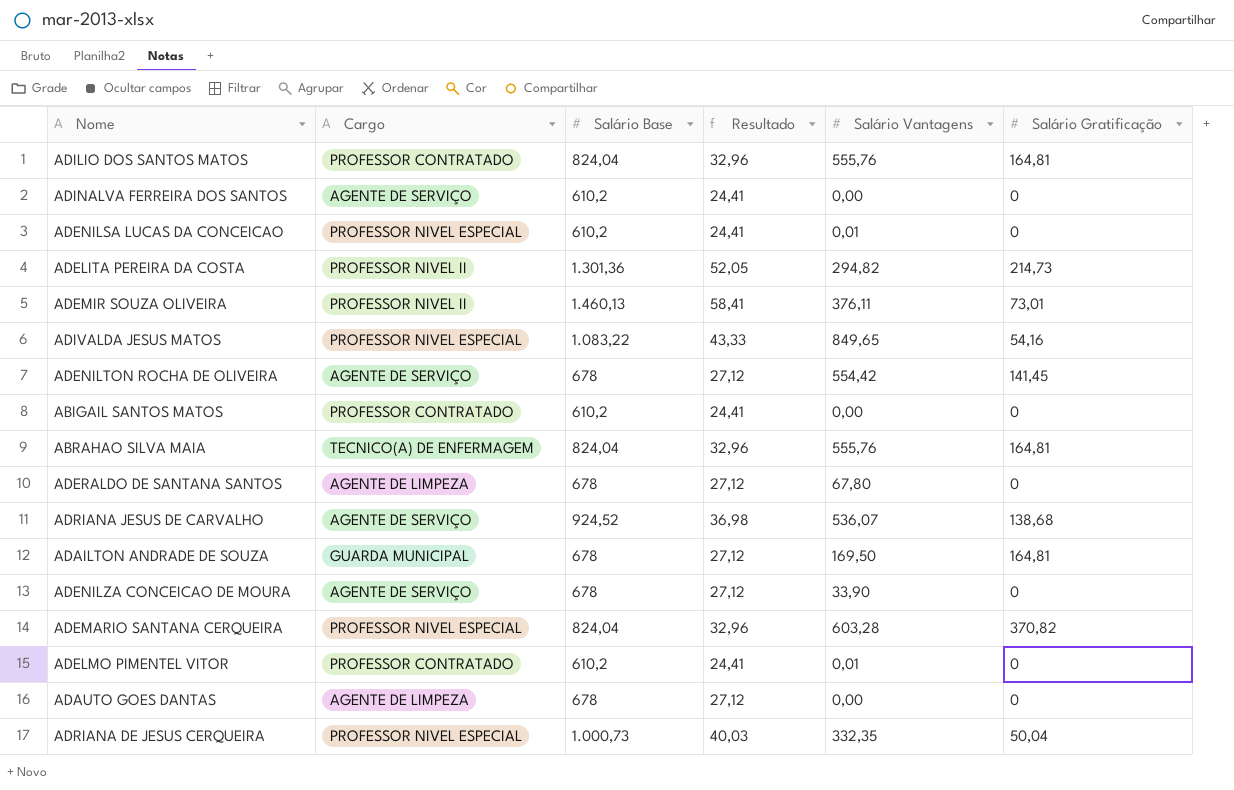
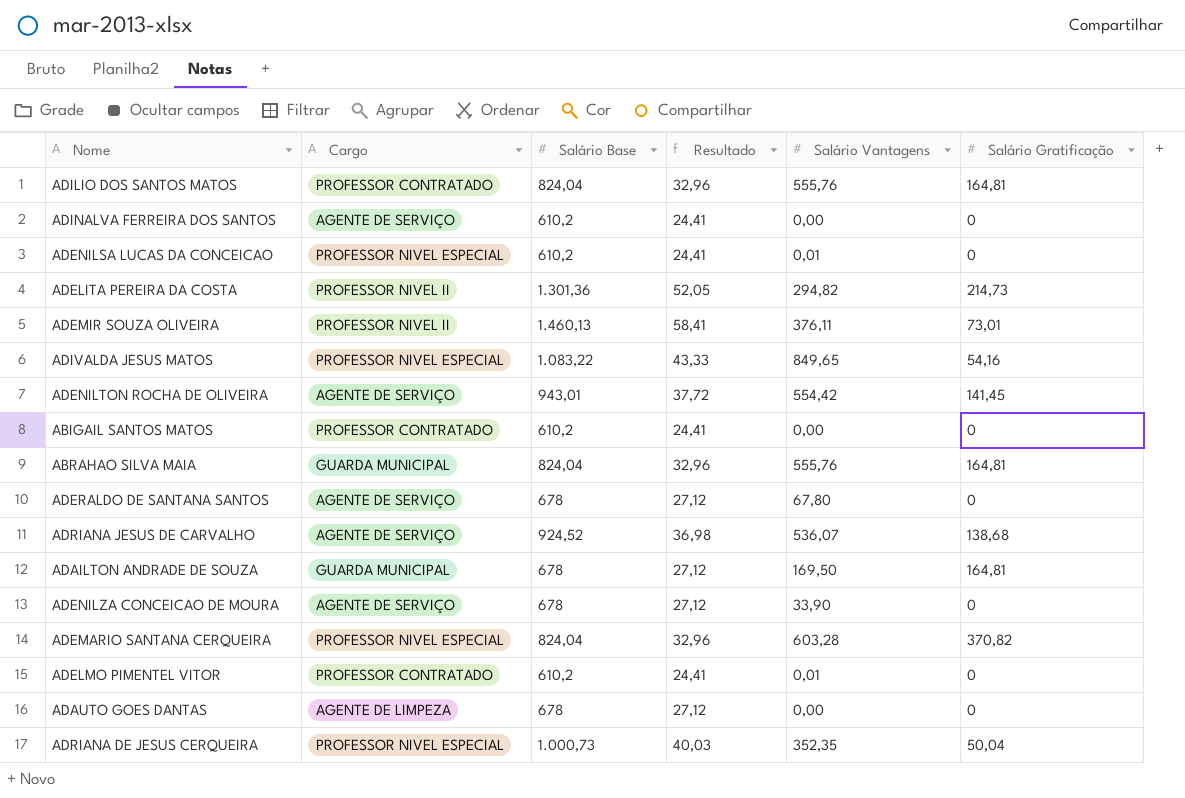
ADENILTON ROCHA DE OLIVEIRA | Salário Base: 678 -> 943,01
ADENILTON ROCHA DE OLIVEIRA | Resultado: 27,12 -> 37,72
ABRAHAO SILVA MAIA | Cargo: TECNICO(A) DE ENFERMAGEM -> GUARDA MUNICIPAL
ADERALDO DE SANTANA SANTOS | Cargo: AGENTE DE LIMPEZA -> AGENTE DE SERVIÇO
ADRIANA DE JESUS CERQUEIRA | Salário Vantagens: 332,35 -> 352,35

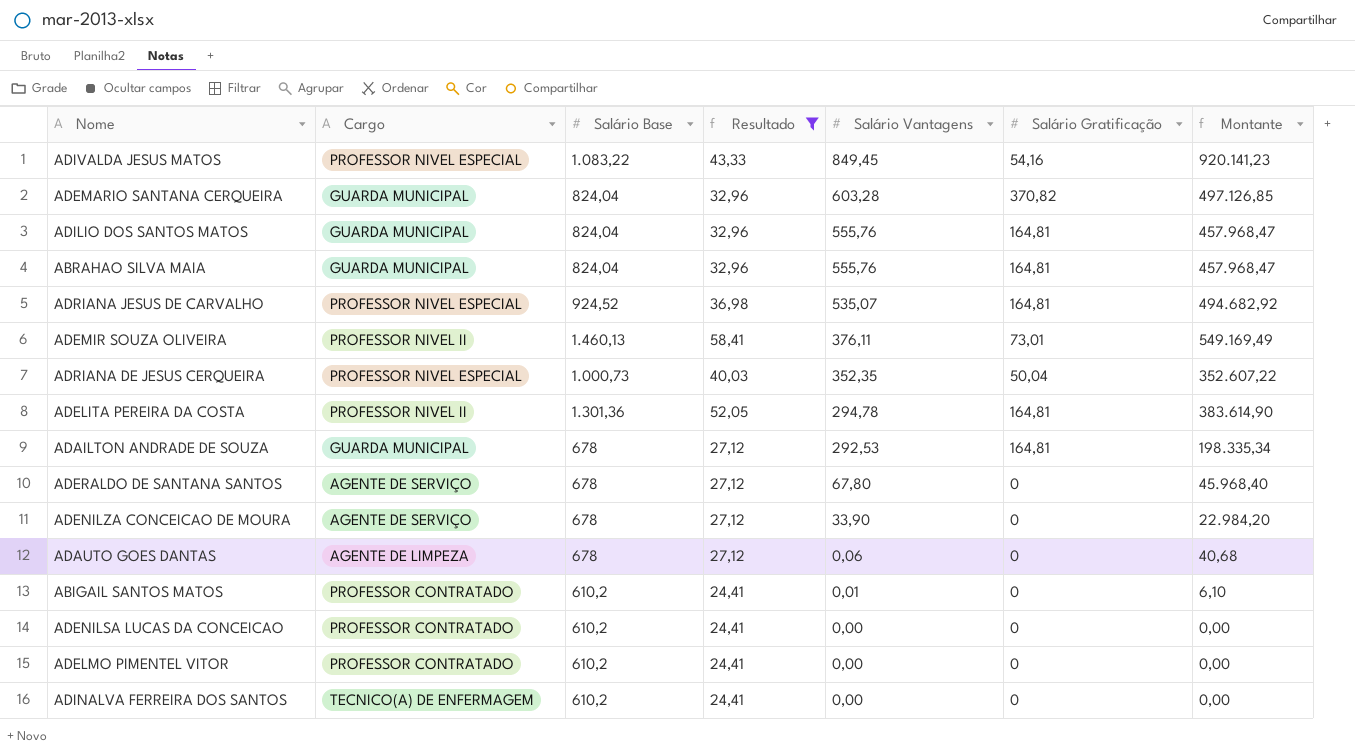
filter: none -> Resultado != 37,72
row order: none -> Salário Vantagens descending
column Montante | formula: none -> [Salário Base] * [Salário Vantagens]
ADIVALDA JESUS MATOS | Salário Vantagens: 849,65 -> 849,45
ADEMARIO SANTANA CERQUEIRA | Cargo: PROFESSOR NIVEL ESPECIAL -> GUARDA MUNICIPAL
ADILIO DOS SANTOS MATOS | Cargo: PROFESSOR CONTRATADO -> GUARDA MUNICIPAL
ADRIANA JESUS DE CARVALHO | Cargo: AGENTE DE SERVIÇO -> PROFESSOR NIVEL ESPECIAL
ADRIANA JESUS DE CARVALHO | Salário Vantagens: 536,07 -> 535,07
ADRIANA JESUS DE CARVALHO | Salário Gratificação: 138,68 -> 164,81
ADELITA PEREIRA DA COSTA | Salário Vantagens: 294,82 -> 294,78
ADELITA PEREIRA DA COSTA | Salário Gratificação: 214,73 -> 164,81
ADAILTON ANDRADE DE SOUZA | Salário Vantagens: 169,50 -> 292,53
ADAUTO GOES DANTAS | Salário Vantagens: 0,00 -> 0,06
ABIGAIL SANTOS MATOS | Salário Vantagens: 0,00 -> 0,01
ADENILSA LUCAS DA CONCEICAO | Cargo: PROFESSOR NIVEL ESPECIAL -> PROFESSOR CONTRATADO
ADENILSA LUCAS DA CONCEICAO | Salário Vantagens: 0,01 -> 0,00
ADELMO PIMENTEL VITOR | Salário Vantagens: 0,01 -> 0,00
ADINALVA FERREIRA DOS SANTOS | Cargo: AGENTE DE SERVIÇO -> TECNICO(A) DE ENFERMAGEM

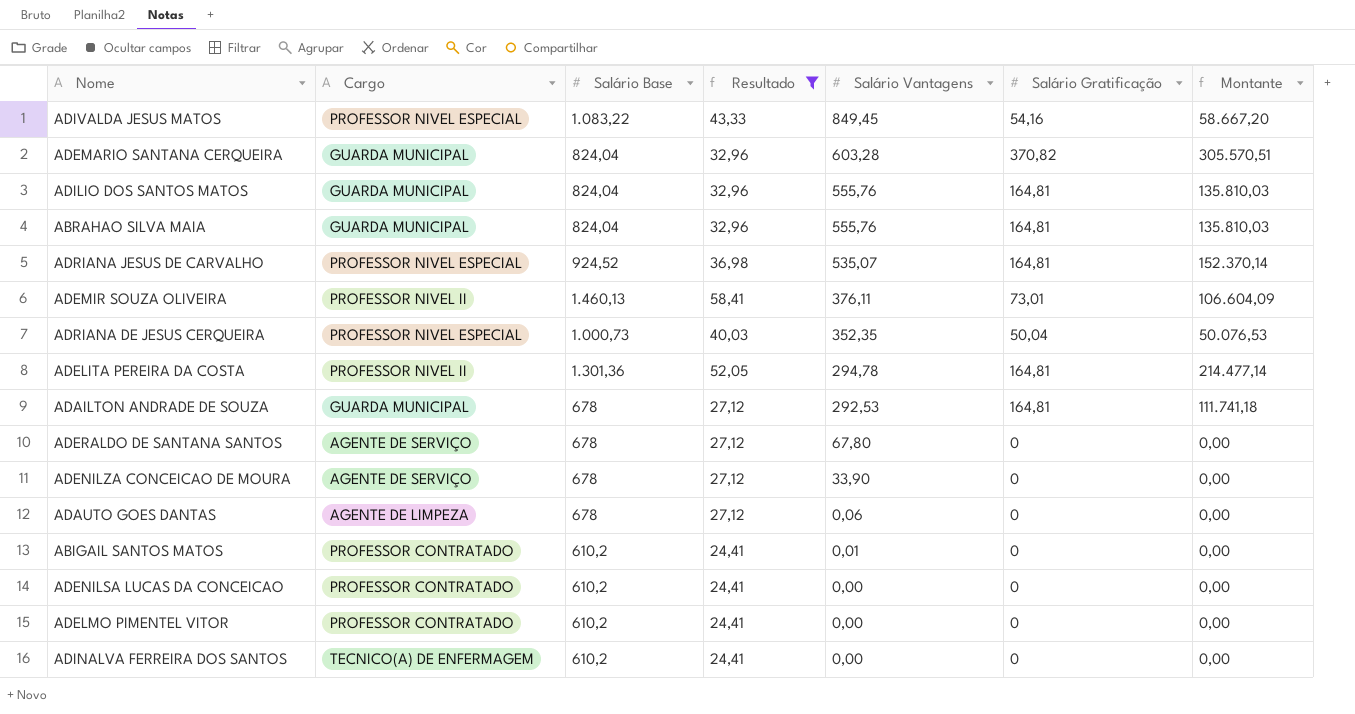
column Montante | formula: [Salário Base] * [Salário Vantagens] -> [Salário Base] * [Salário Gratificação]

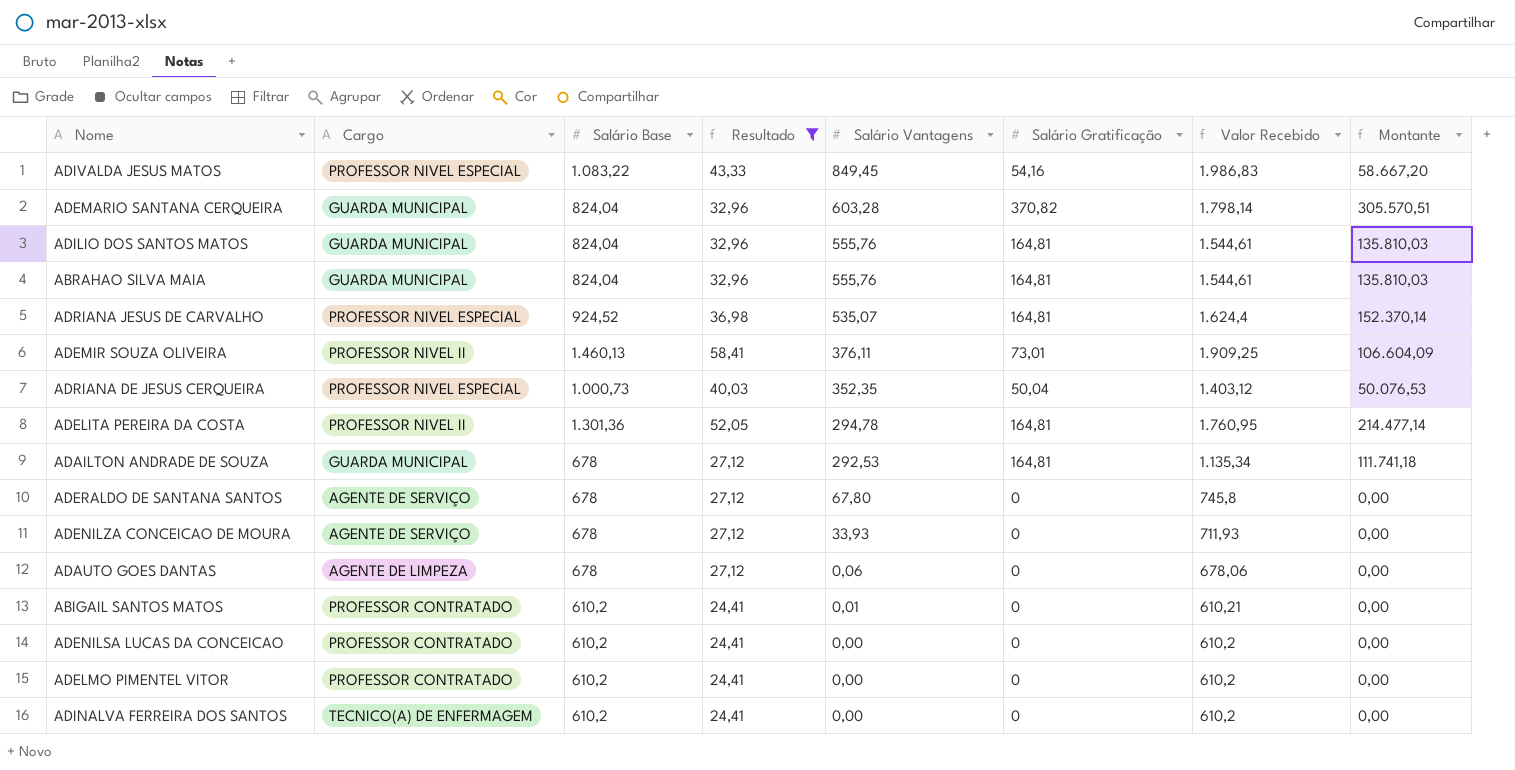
column Valor Recebido | formula: none -> [Salário Base] + [Salário Vantagens] + [Salário Gratificação]
ADENILZA CONCEICAO DE MOURA | Salário Vantagens: 33,90 -> 33,93

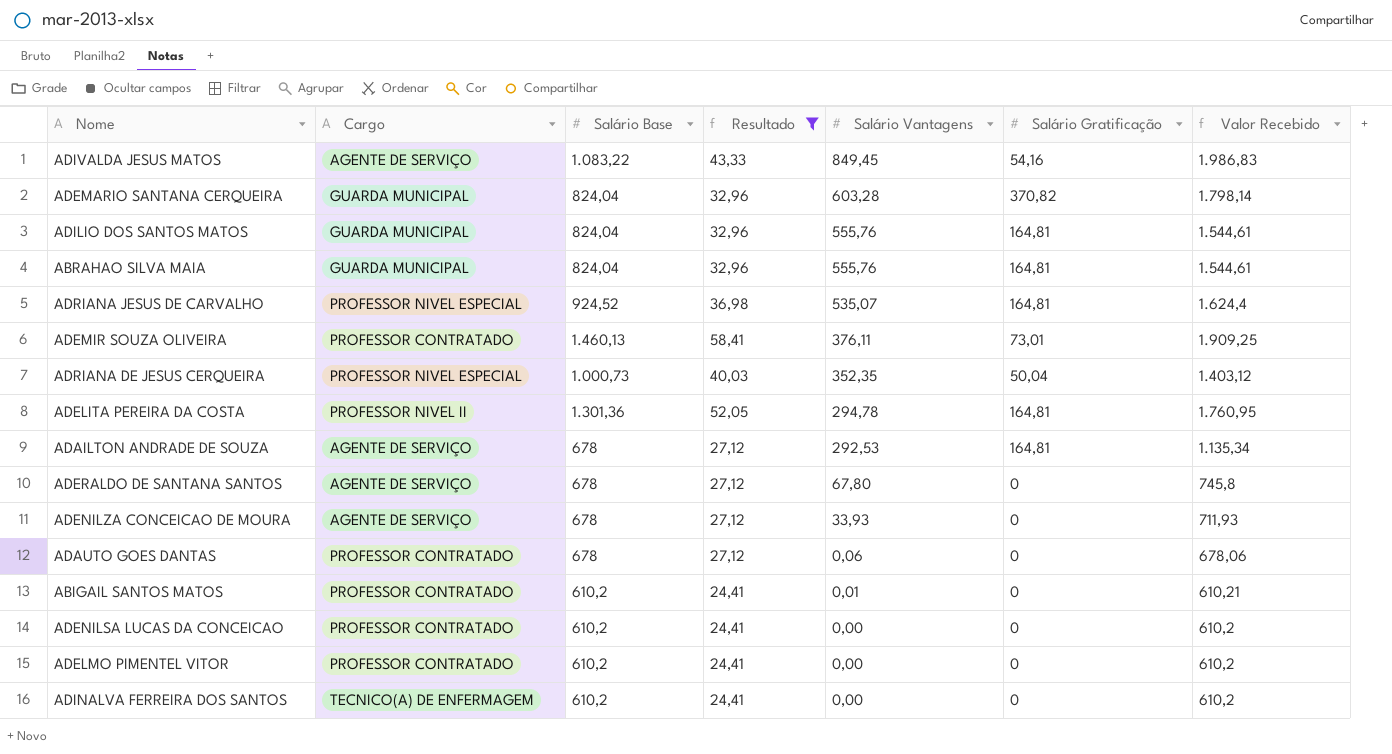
column Montante | formula: [Salário Base] * [Salário Gratificação] -> none
ADIVALDA JESUS MATOS | Cargo: PROFESSOR NIVEL ESPECIAL -> AGENTE DE SERVIÇO
ADEMIR SOUZA OLIVEIRA | Cargo: PROFESSOR NIVEL II -> PROFESSOR CONTRATADO
ADAILTON ANDRADE DE SOUZA | Cargo: GUARDA MUNICIPAL -> AGENTE DE SERVIÇO
ADAUTO GOES DANTAS | Cargo: AGENTE DE LIMPEZA -> PROFESSOR CONTRATADO

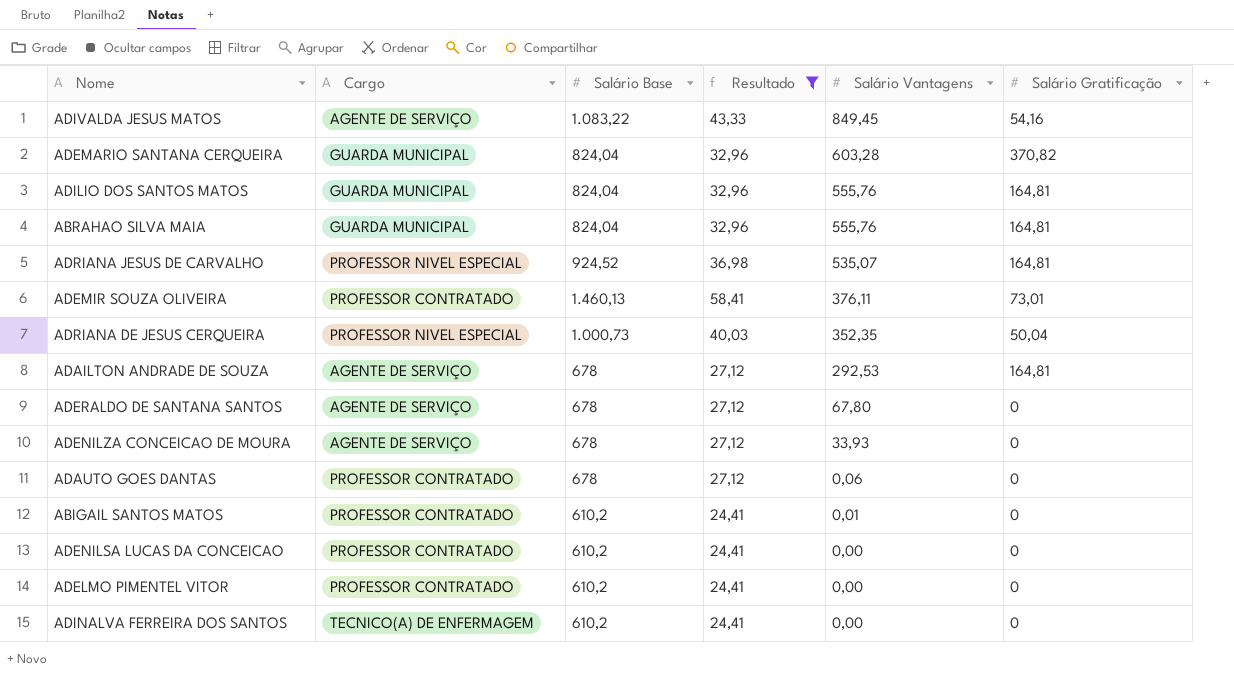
column Valor Recebido | formula: [Salário Base] + [Salário Vantagens] + [Salário Gratificação] -> none
row ADELITA PEREIRA DA COSTA: PROFESSOR NIVEL II | 1.301,36 | 52,05 | 294,78 | 164,81 | 1.760,95 -> none

